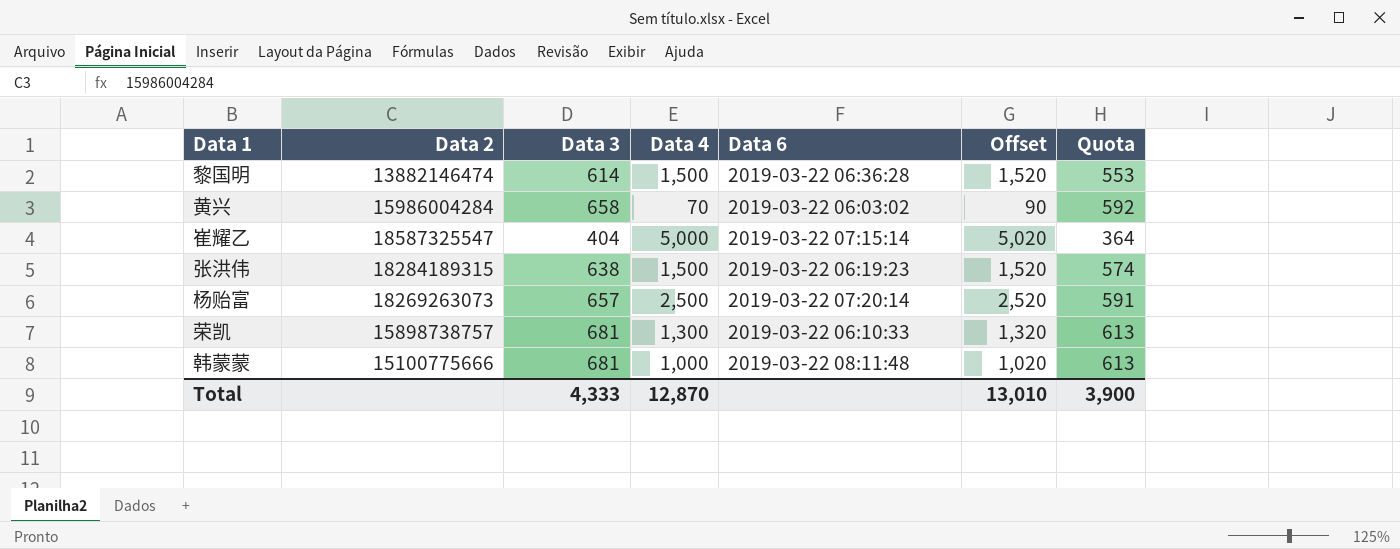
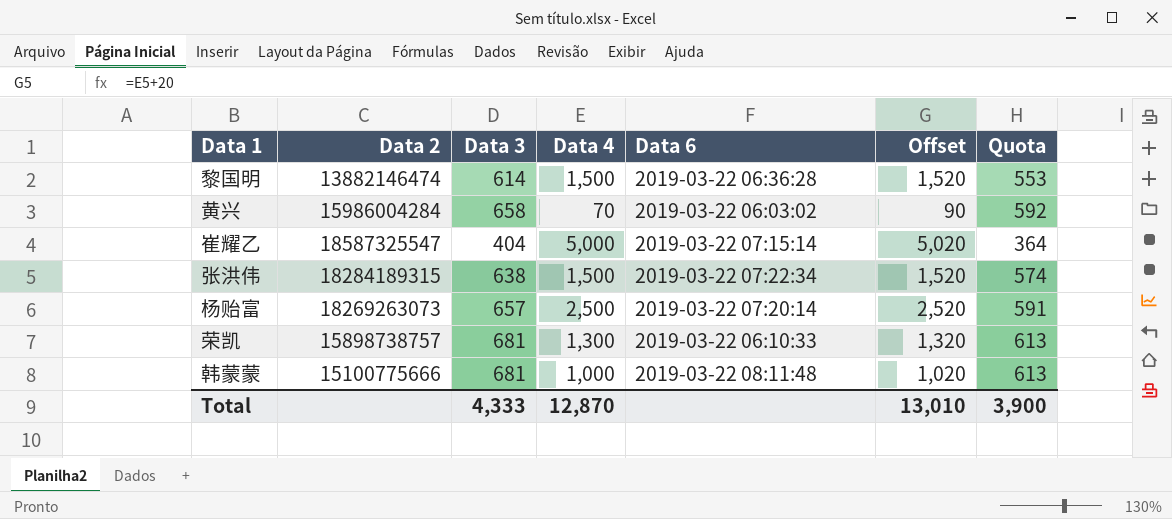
张洪伟 | Data 6: 2019-03-22 06:19:23 -> 2019-03-22 07:22:34

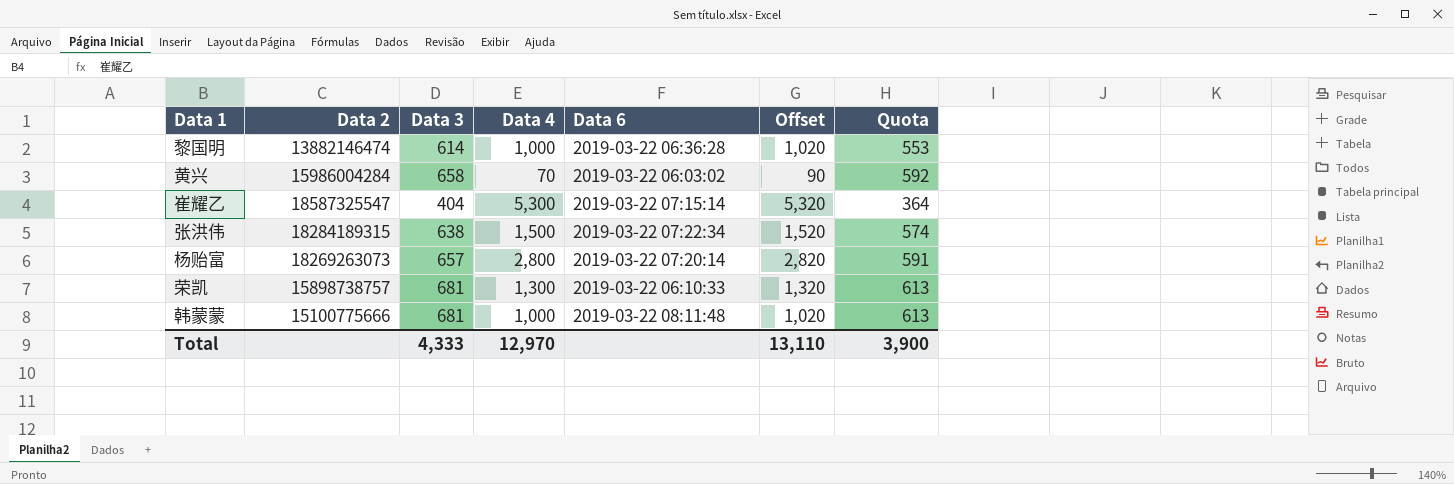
黎国明 | Data 4: 1,500 -> 1,000
黎国明 | Offset: 1,520 -> 1,020
崔耀乙 | Data 4: 5,000 -> 5,300
崔耀乙 | Offset: 5,020 -> 5,320
杨贻富 | Data 4: 2,500 -> 2,800
杨贻富 | Offset: 2,520 -> 2,820
Total | Data 4: 12,870 -> 12,970
Total | Offset: 13,010 -> 13,110

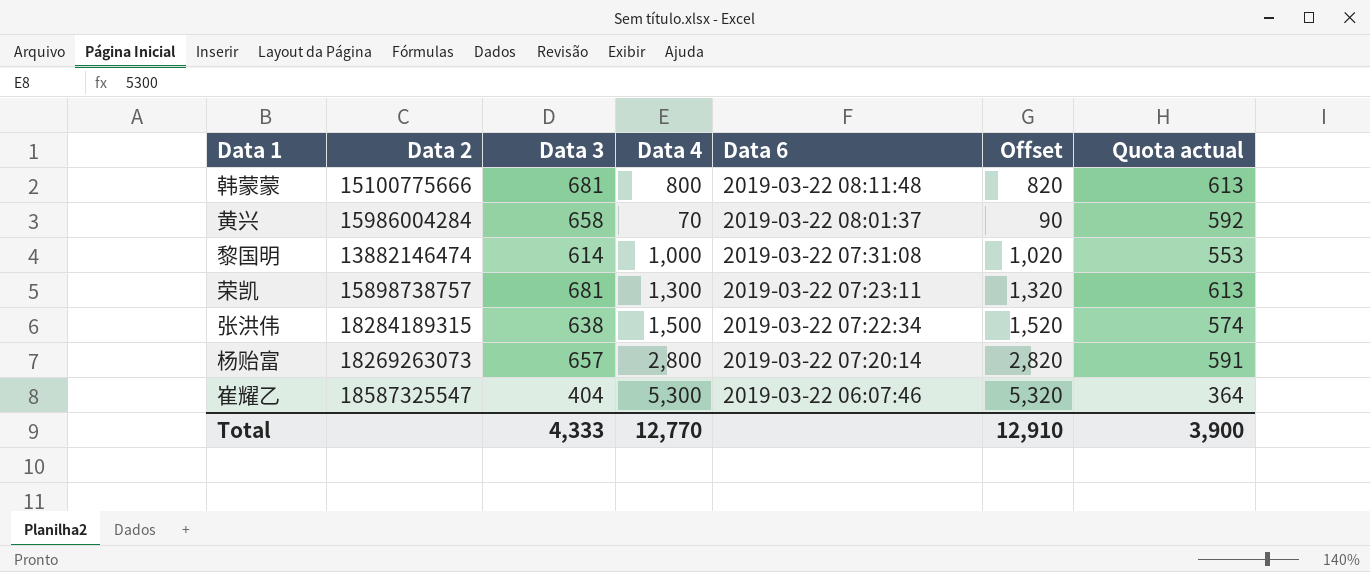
row order: none -> Data 6 descending
column name: Quota -> Quota actual
韩蒙蒙 | Data 4: 1,000 -> 800
韩蒙蒙 | Offset: 1,020 -> 820
黄兴 | Data 6: 2019-03-22 06:03:02 -> 2019-03-22 08:01:37
黎国明 | Data 6: 2019-03-22 06:36:28 -> 2019-03-22 07:31:08
荣凯 | Data 6: 2019-03-22 06:10:33 -> 2019-03-22 07:23:11
崔耀乙 | Data 6: 2019-03-22 07:15:14 -> 2019-03-22 06:07:46
Total | Data 4: 12,970 -> 12,770
Total | Offset: 13,110 -> 12,910

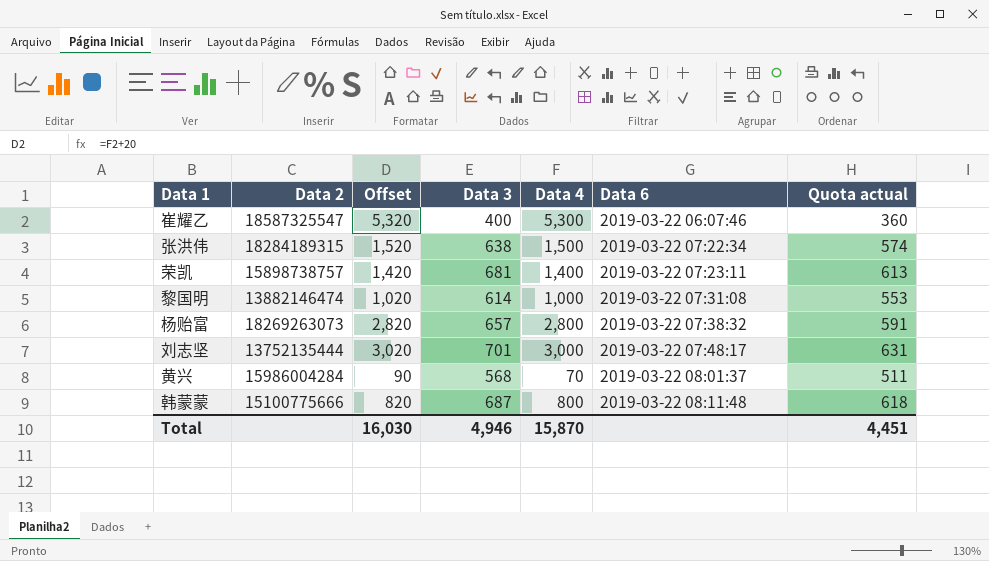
row order: Data 6 descending -> Data 6 ascending
column Offset | position: 6 -> 3
崔耀乙 | Data 3: 404 -> 400
崔耀乙 | Quota actual: 364 -> 360
荣凯 | Offset: 1,320 -> 1,420
荣凯 | Data 4: 1,300 -> 1,400
杨贻富 | Data 6: 2019-03-22 07:20:14 -> 2019-03-22 07:38:32
row 刘志坚: none -> 13752135444 | 3,020 | 701 | 3,000 | 2019-03-22 07:48:17 | 631
黄兴 | Data 3: 658 -> 568
黄兴 | Quota actual: 592 -> 511
韩蒙蒙 | Data 3: 681 -> 687
韩蒙蒙 | Quota actual: 613 -> 618
Total | Offset: 12,910 -> 16,030
Total | Data 3: 4,333 -> 4,946
Total | Data 4: 12,770 -> 15,870
Total | Quota actual: 3,900 -> 4,451

